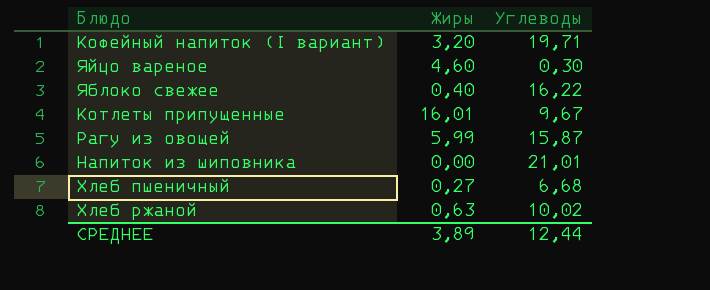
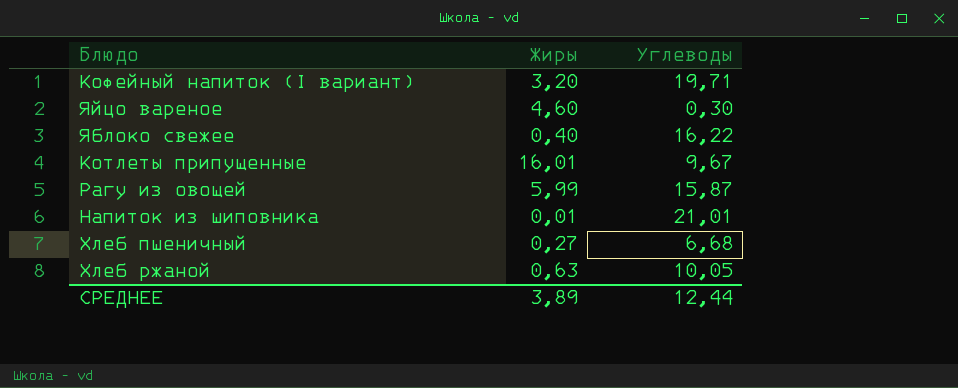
Напиток из шиповника | Жиры: 0,00 -> 0,01
Хлеб ржаной | Углеводы: 10,02 -> 10,05

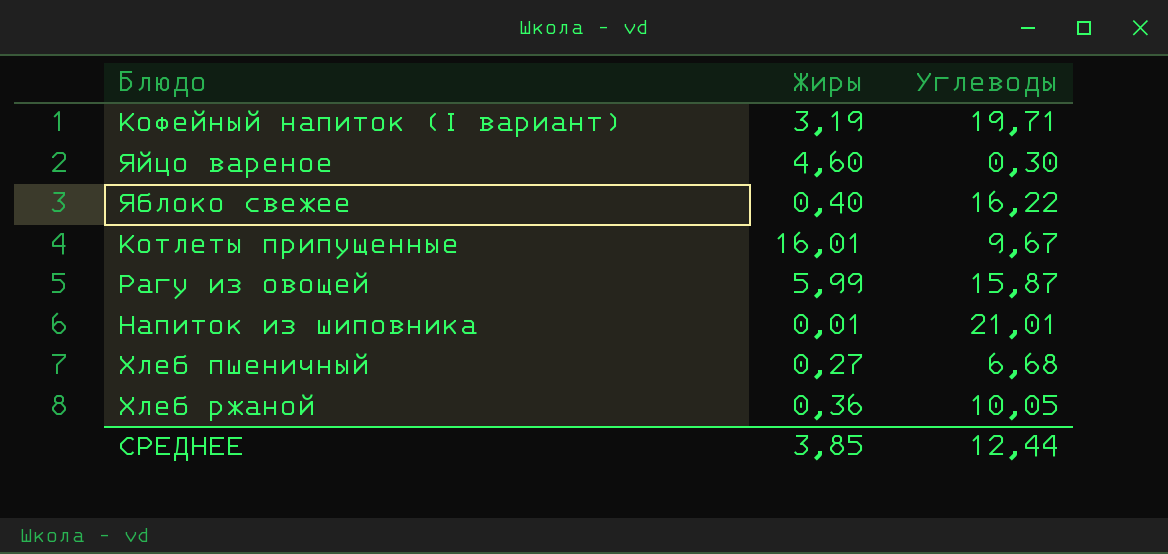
Кофейный напиток (I вариант) | Жиры: 3,20 -> 3,19
Хлеб ржаной | Жиры: 0,63 -> 0,36
СРЕДНЕЕ | Жиры: 3,89 -> 3,85

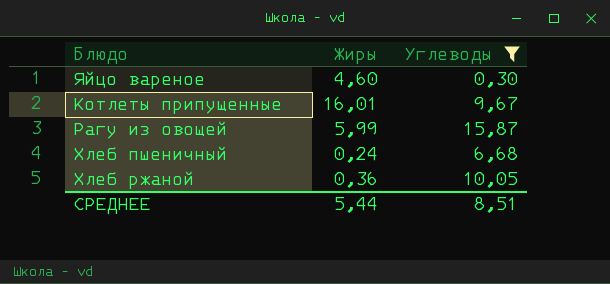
filter: none -> Углеводы <= 15,87
Хлеб пшеничный | Жиры: 0,27 -> 0,24
СРЕДНЕЕ | Жиры: 3,85 -> 5,44
СРЕДНЕЕ | Углеводы: 12,44 -> 8,51

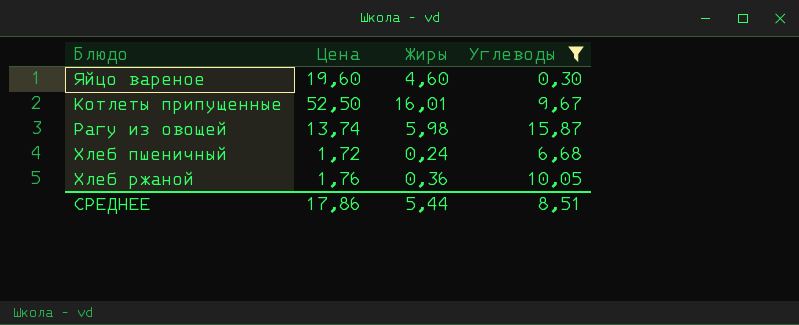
column Цена | position: none -> 2
Рагу из овощей | Жиры: 5,99 -> 5,98

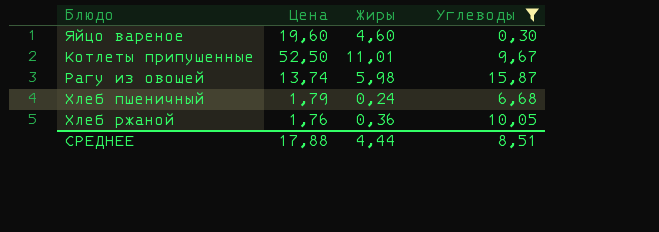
Котлеты припущенные | Жиры: 16,01 -> 11,01
Хлеб пшеничный | Цена: 1,72 -> 1,79
СРЕДНЕЕ | Цена: 17,86 -> 17,88
СРЕДНЕЕ | Жиры: 5,44 -> 4,44

